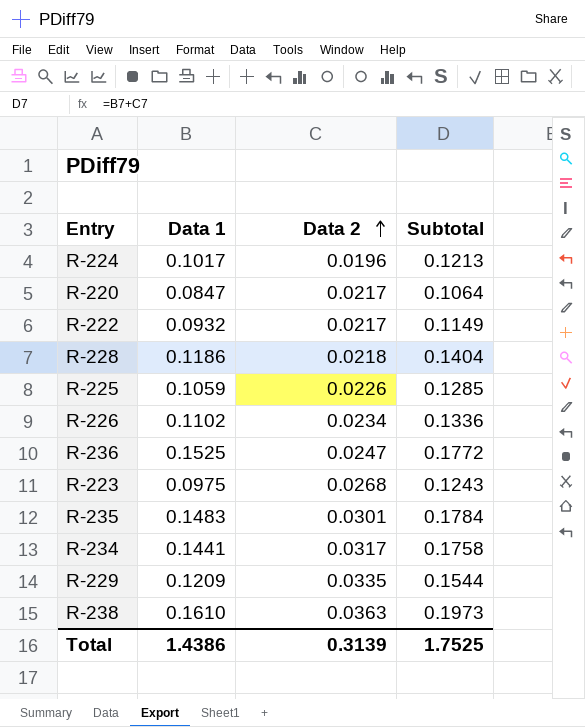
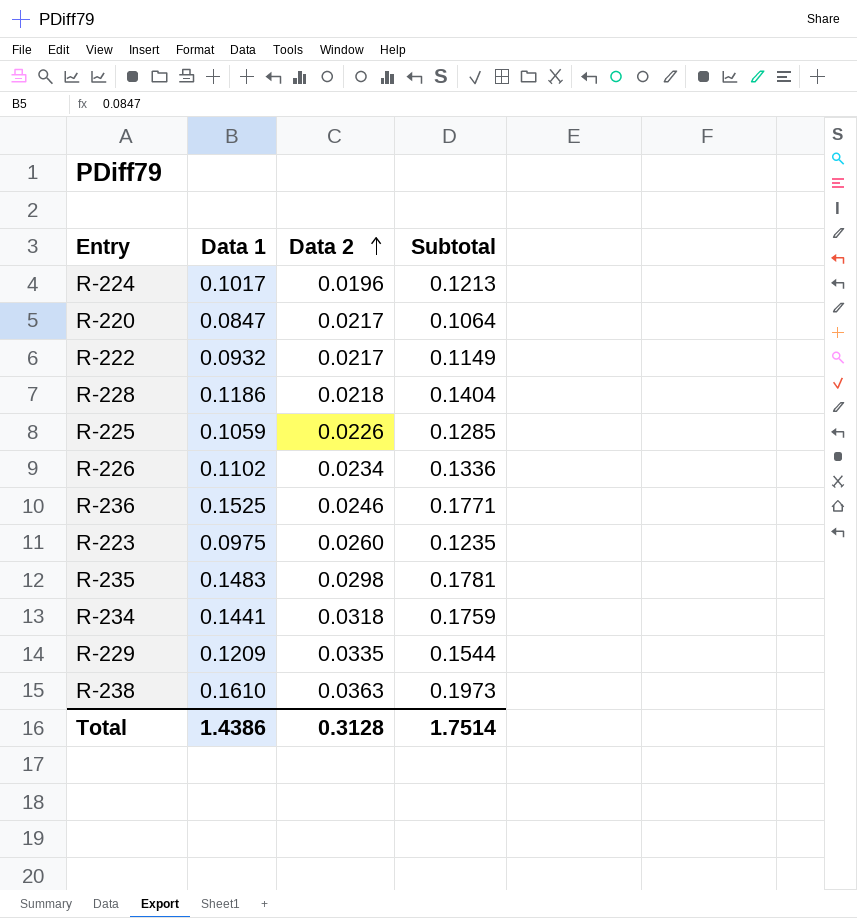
R-236 | Data 2: 0.0247 -> 0.0246
R-236 | Subtotal: 0.1772 -> 0.1771
R-223 | Data 2: 0.0268 -> 0.0260
R-223 | Subtotal: 0.1243 -> 0.1235
R-235 | Data 2: 0.0301 -> 0.0298
R-235 | Subtotal: 0.1784 -> 0.1781
R-234 | Data 2: 0.0317 -> 0.0318
R-234 | Subtotal: 0.1758 -> 0.1759
Total | Data 2: 0.3139 -> 0.3128
Total | Subtotal: 1.7525 -> 1.7514

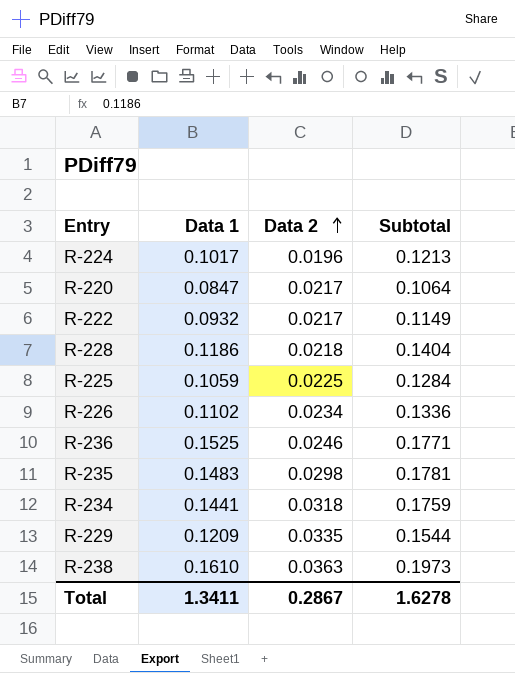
row R-223: 0.0975 | 0.0260 | 0.1235 -> none
R-225 | Data 2: 0.0226 -> 0.0225
R-225 | Subtotal: 0.1285 -> 0.1284
Total | Data 1: 1.4386 -> 1.3411
Total | Data 2: 0.3128 -> 0.2867
Total | Subtotal: 1.7514 -> 1.6278

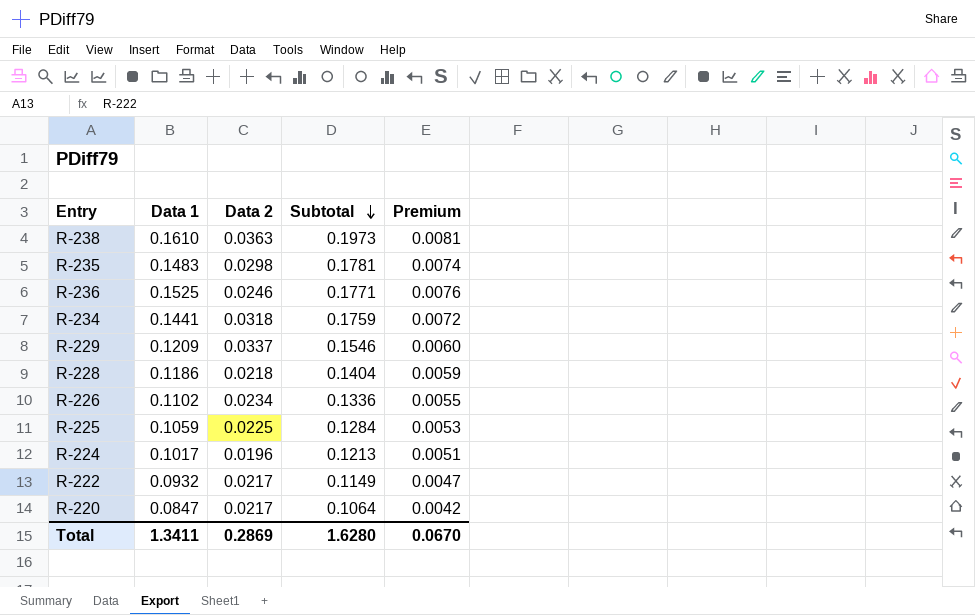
row order: Data 2 ascending -> Subtotal descending
column Premium | formula: none -> [Data 1] * 0.05
R-229 | Data 2: 0.0335 -> 0.0337
R-229 | Subtotal: 0.1544 -> 0.1546
Total | Data 2: 0.2867 -> 0.2869
Total | Subtotal: 1.6278 -> 1.6280

